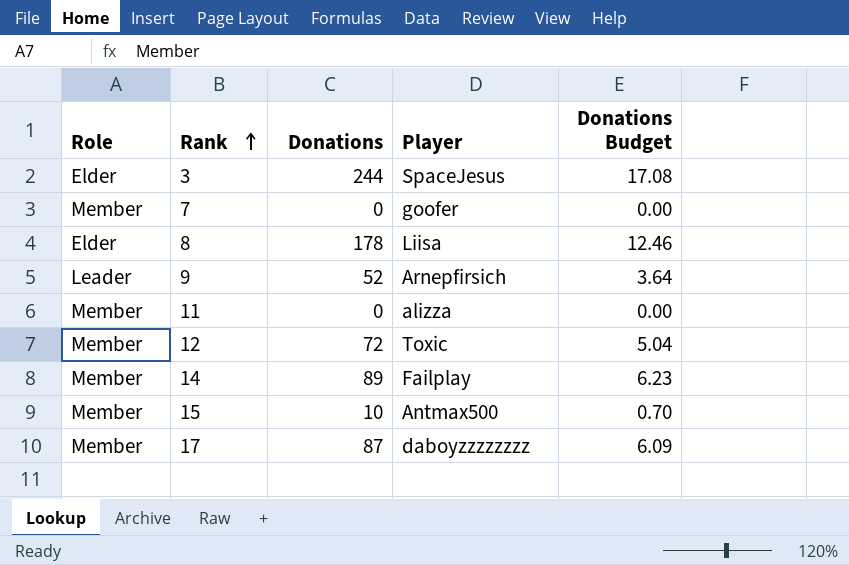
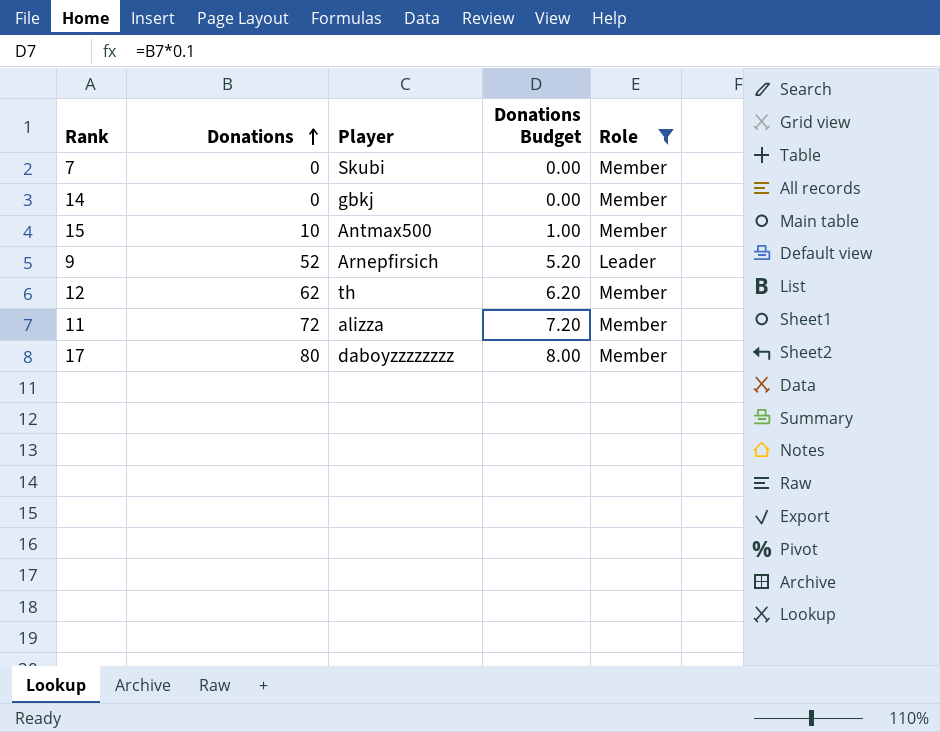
filter: none -> Role != Elder
row order: Rank ascending -> Donations ascending
column Donations Budget | formula: [Donations] * 0.07 -> [Donations] * 0.1
column Role | position: 1 -> 5
7 | Player: goofer -> Skubi
14 | Donations: 89 -> 0
14 | Player: Failplay -> gbkj
12 | Donations: 72 -> 62
12 | Player: Toxic -> th
11 | Donations: 0 -> 72
17 | Donations: 87 -> 80

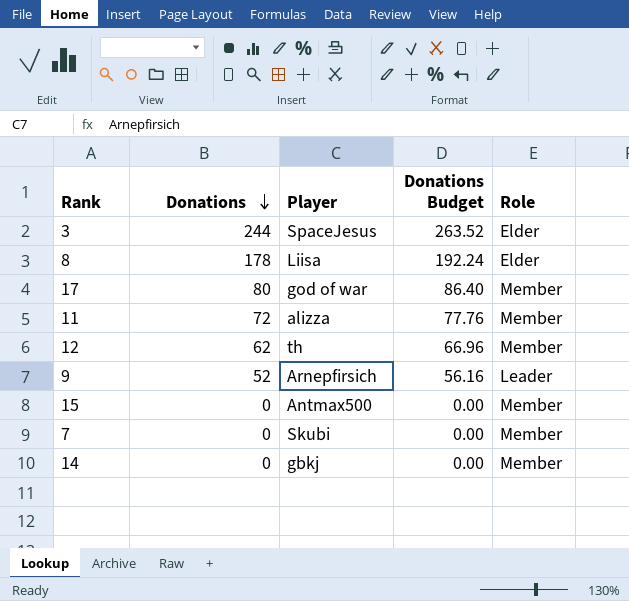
filter: Role != Elder -> none
row order: Donations ascending -> Donations descending
column Donations Budget | formula: [Donations] * 0.1 -> [Donations] * 1.08
17 | Player: daboyzzzzzzzz -> god of war
15 | Donations: 10 -> 0

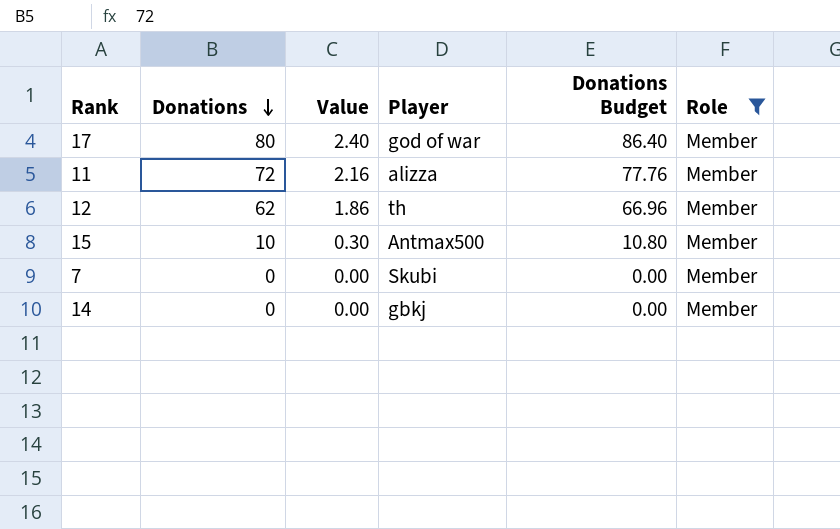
filter: none -> Role = Member
column Value | formula: none -> [Donations] * 0.03
15 | Donations: 0 -> 10
15 | Donations Budget: 0.00 -> 10.80

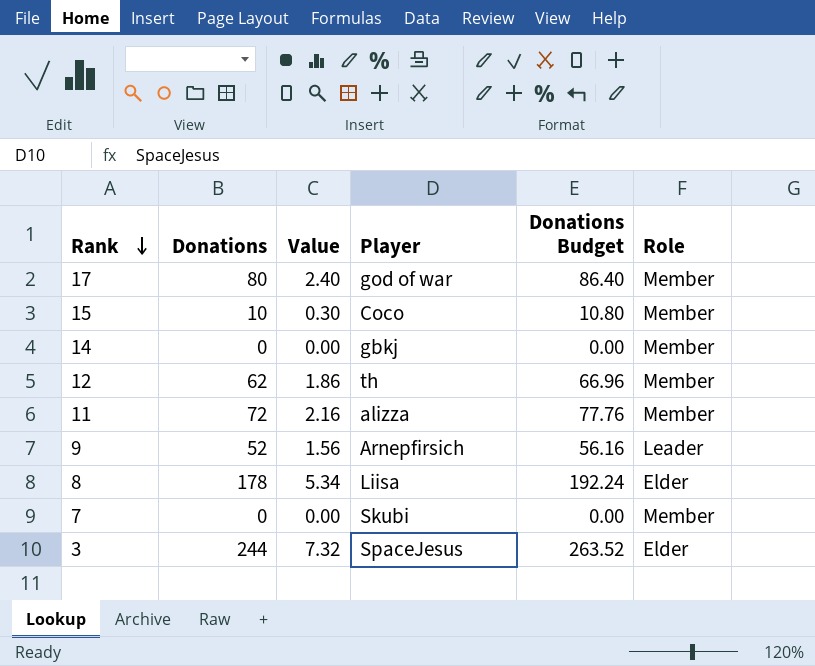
filter: Role = Member -> none
row order: Donations descending -> Rank descending
15 | Player: Antmax500 -> Coco

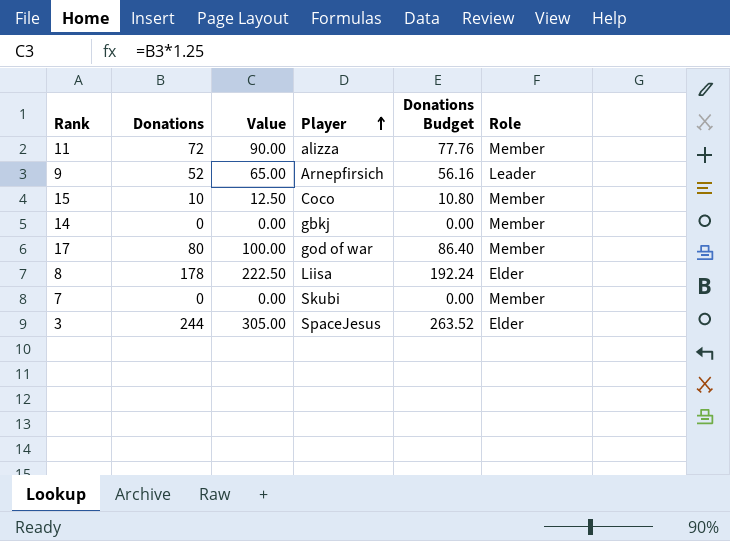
row order: Rank descending -> Player ascending
column Value | formula: [Donations] * 0.03 -> [Donations] * 1.25
row 12: 62 | 1.86 | th | 66.96 | Member -> none

